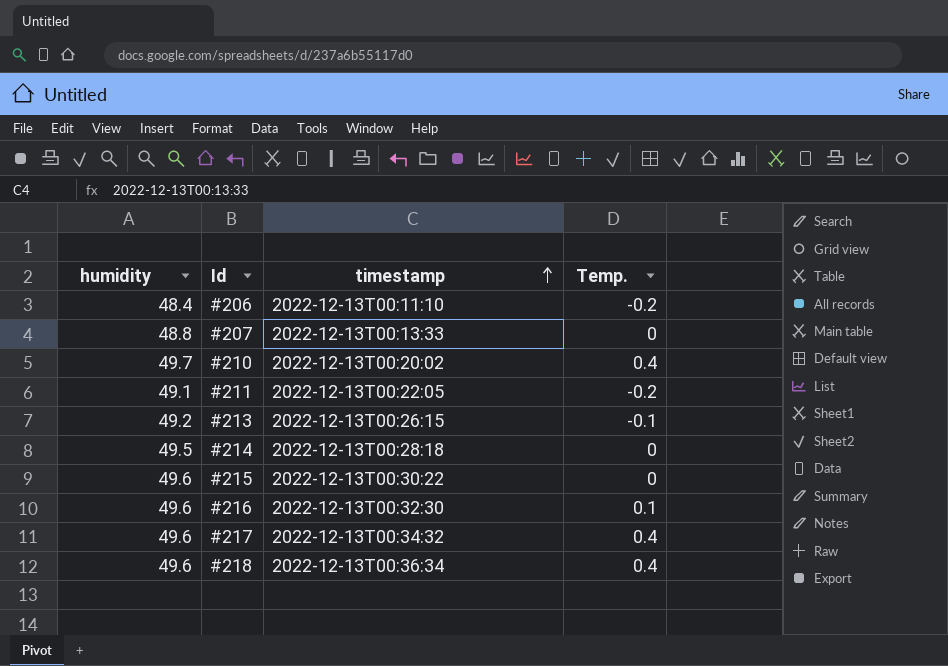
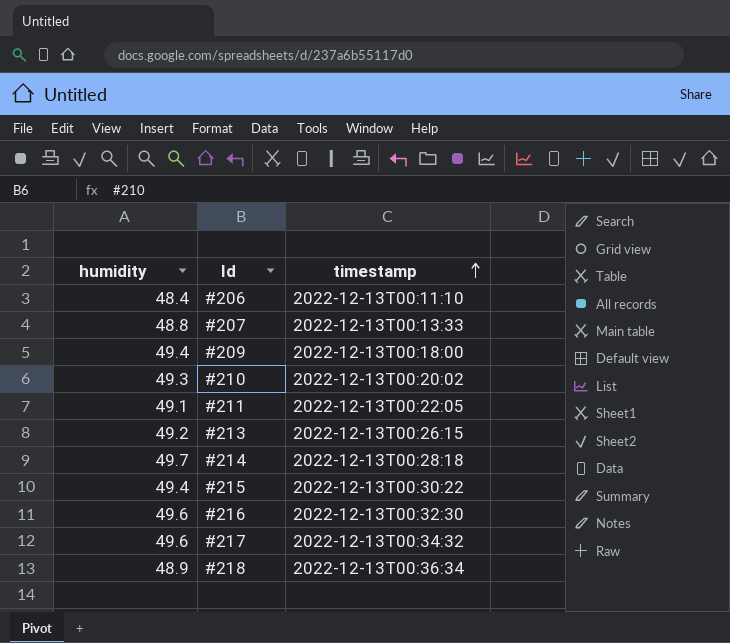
column Temp. | position: 4 -> none
row #209: none -> 49.4 | 2022-12-13T00:18:00
#210 | humidity: 49.7 -> 49.3
#214 | humidity: 49.5 -> 49.7
#215 | humidity: 49.6 -> 49.4
#218 | humidity: 49.6 -> 48.9

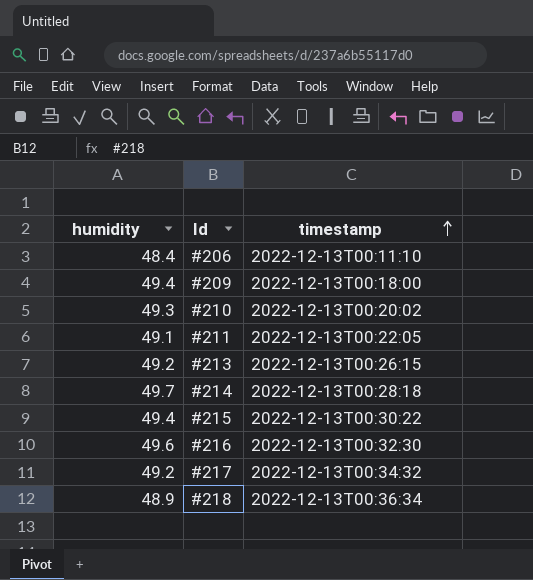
row #207: 48.8 | 2022-12-13T00:13:33 -> none
#217 | humidity: 49.6 -> 49.2

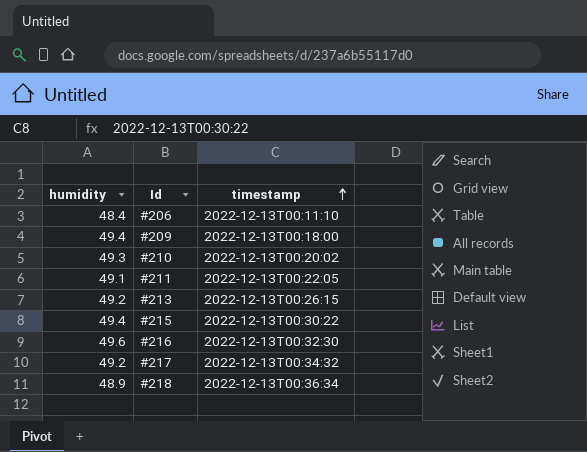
row #214: 49.7 | 2022-12-13T00:28:18 -> none

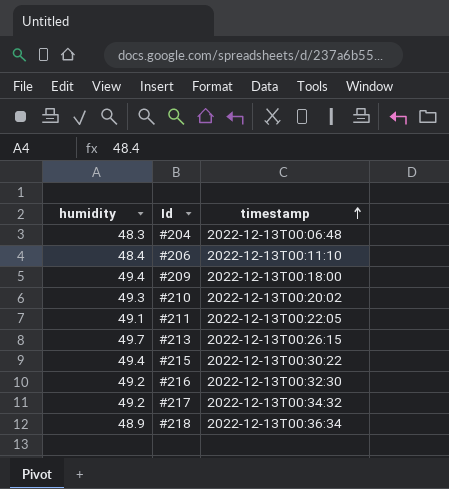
row #204: none -> 48.3 | 2022-12-13T00:06:48
#213 | humidity: 49.2 -> 49.7
#216 | humidity: 49.6 -> 49.2

